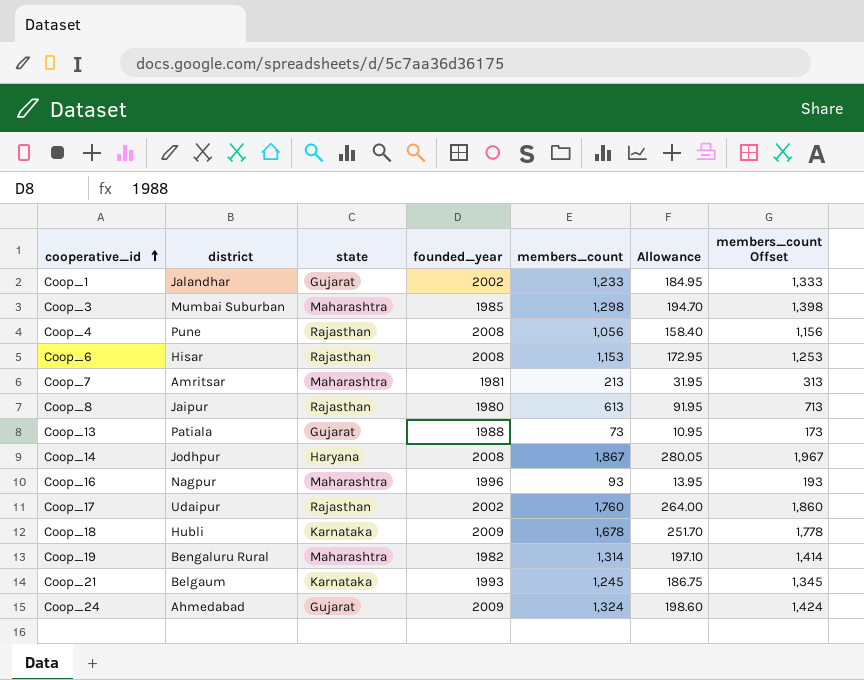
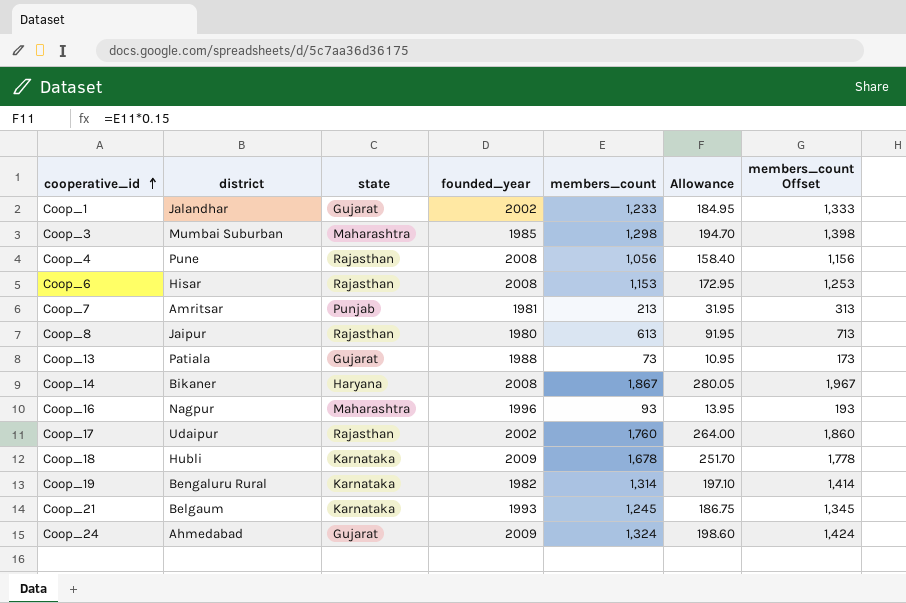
Coop_7 | state: Maharashtra -> Punjab
Coop_14 | district: Jodhpur -> Bikaner
Coop_19 | state: Maharashtra -> Karnataka

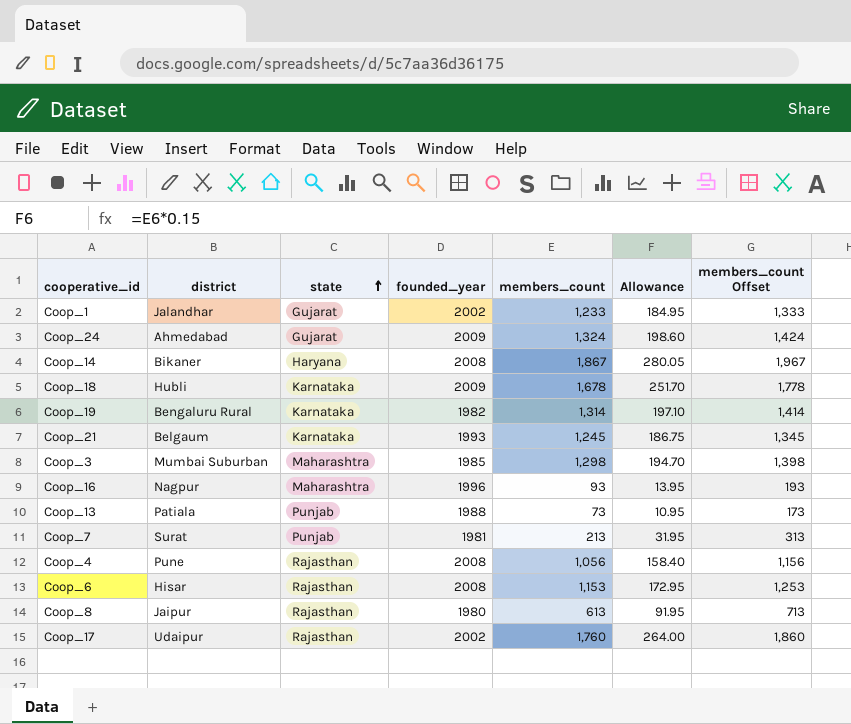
row order: cooperative_id ascending -> state ascending
Coop_13 | state: Gujarat -> Punjab
Coop_7 | district: Amritsar -> Surat

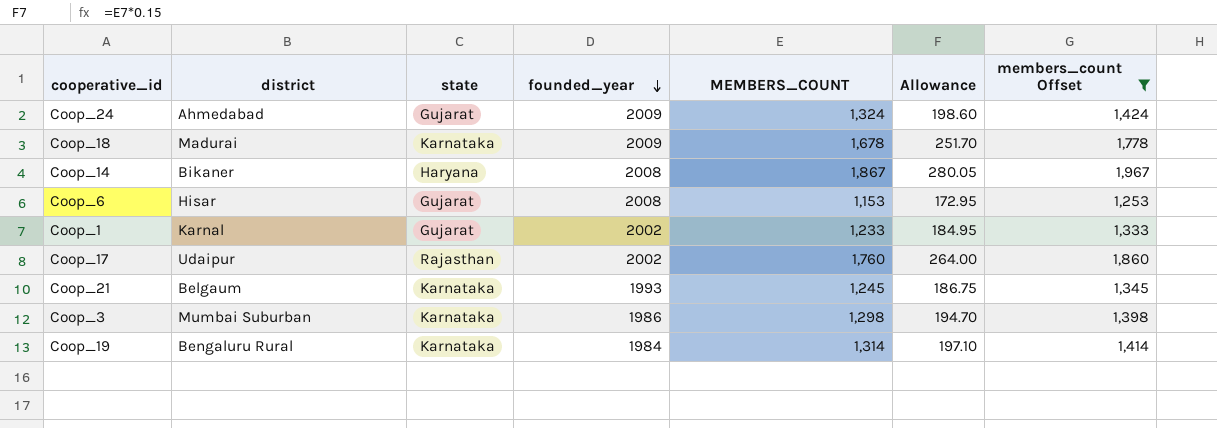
filter: none -> members_count Offset >= 1,253
row order: state ascending -> founded_year descending
column name: members_count -> MEMBERS_COUNT
Coop_18 | district: Hubli -> Madurai
Coop_6 | state: Rajasthan -> Gujarat
Coop_1 | district: Jalandhar -> Karnal
Coop_3 | state: Maharashtra -> Karnataka
Coop_3 | founded_year: 1985 -> 1986
Coop_19 | founded_year: 1982 -> 1984

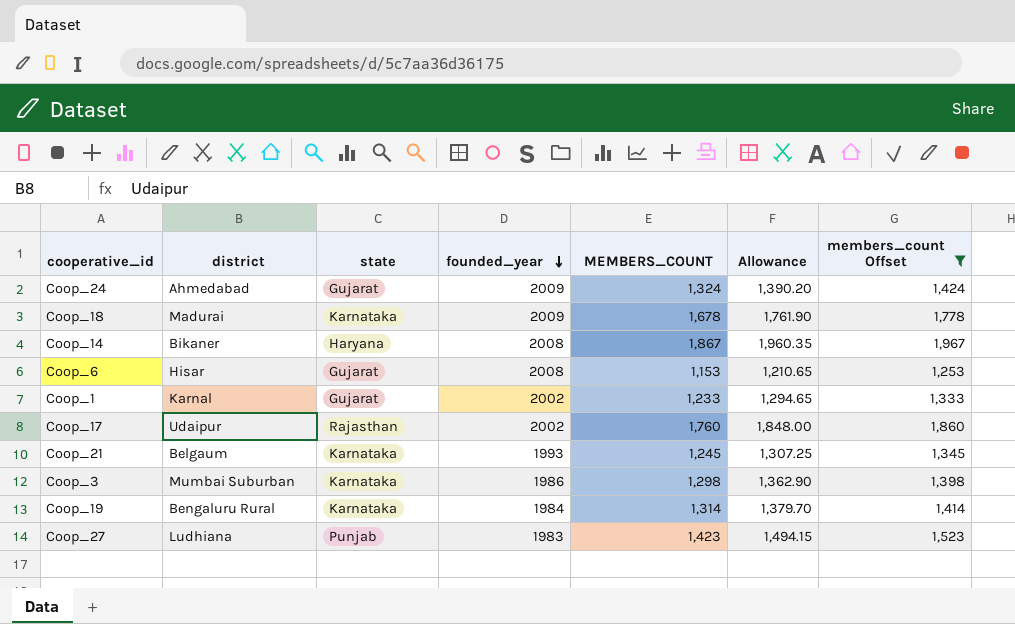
column Allowance | formula: [MEMBERS_COUNT] * 0.15 -> [MEMBERS_COUNT] * 1.05
row Coop_27: none -> Ludhiana | Punjab | 1983 | 1,423 | 1,494.15 | 1,523

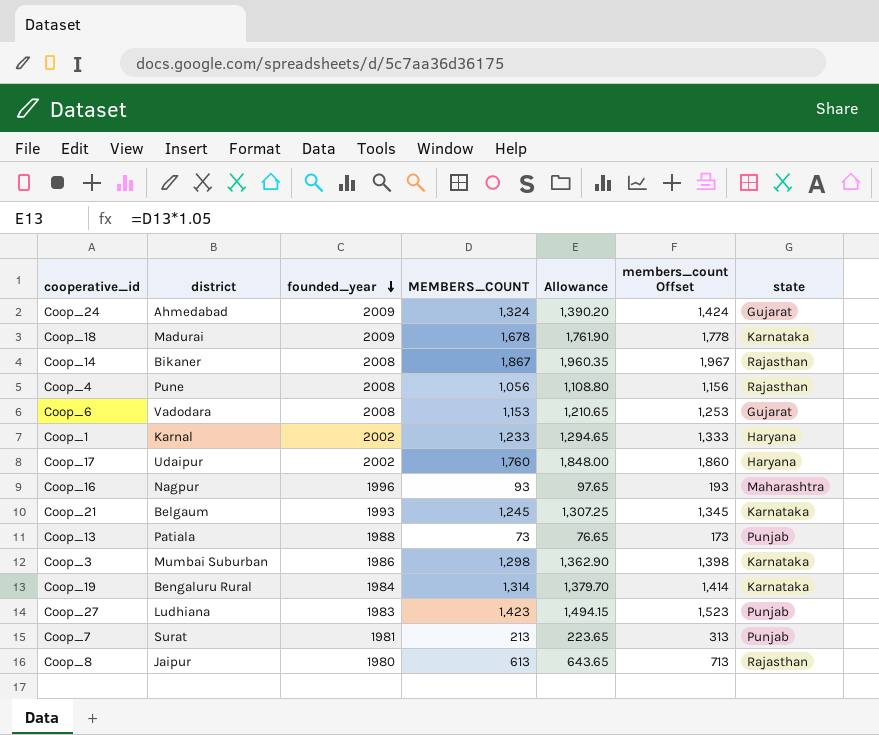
filter: members_count Offset >= 1,253 -> none
column state | position: 3 -> 7
Coop_14 | state: Haryana -> Rajasthan
Coop_6 | district: Hisar -> Vadodara
Coop_1 | state: Gujarat -> Haryana
Coop_17 | state: Rajasthan -> Haryana

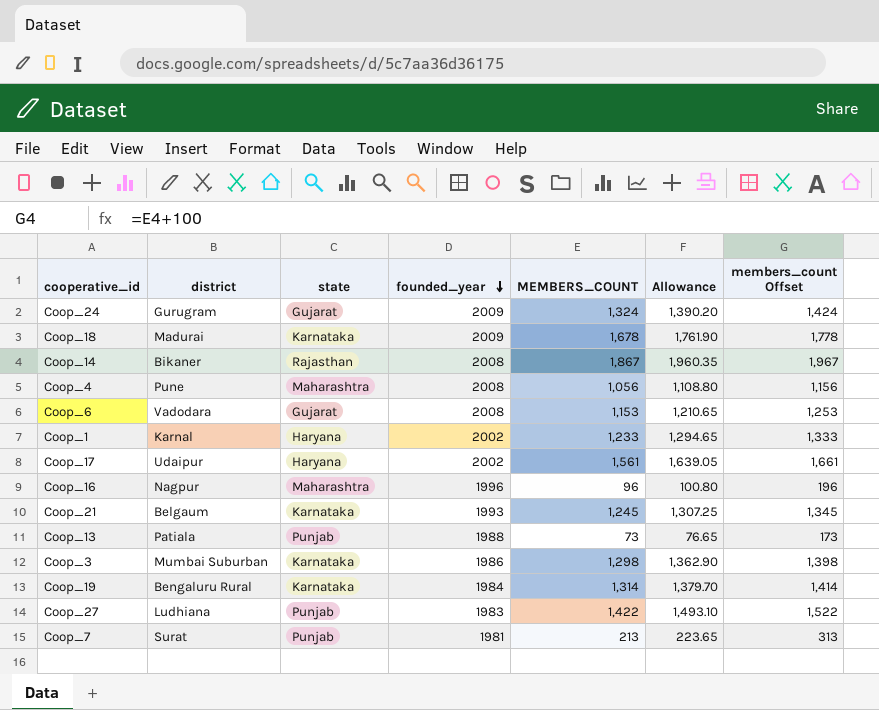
column state | position: 7 -> 3
row Coop_8: Jaipur | 1980 | 613 | 643.65 | 713 | Rajasthan -> none
Coop_24 | district: Ahmedabad -> Gurugram
Coop_4 | state: Rajasthan -> Maharashtra
Coop_17 | MEMBERS_COUNT: 1,760 -> 1,561
Coop_17 | Allowance: 1,848.00 -> 1,639.05
Coop_17 | members_count Offset: 1,860 -> 1,661
Coop_16 | MEMBERS_COUNT: 93 -> 96
Coop_16 | Allowance: 97.65 -> 100.80
Coop_16 | members_count Offset: 193 -> 196
Coop_27 | MEMBERS_COUNT: 1,423 -> 1,422
Coop_27 | Allowance: 1,494.15 -> 1,493.10
Coop_27 | members_count Offset: 1,523 -> 1,522

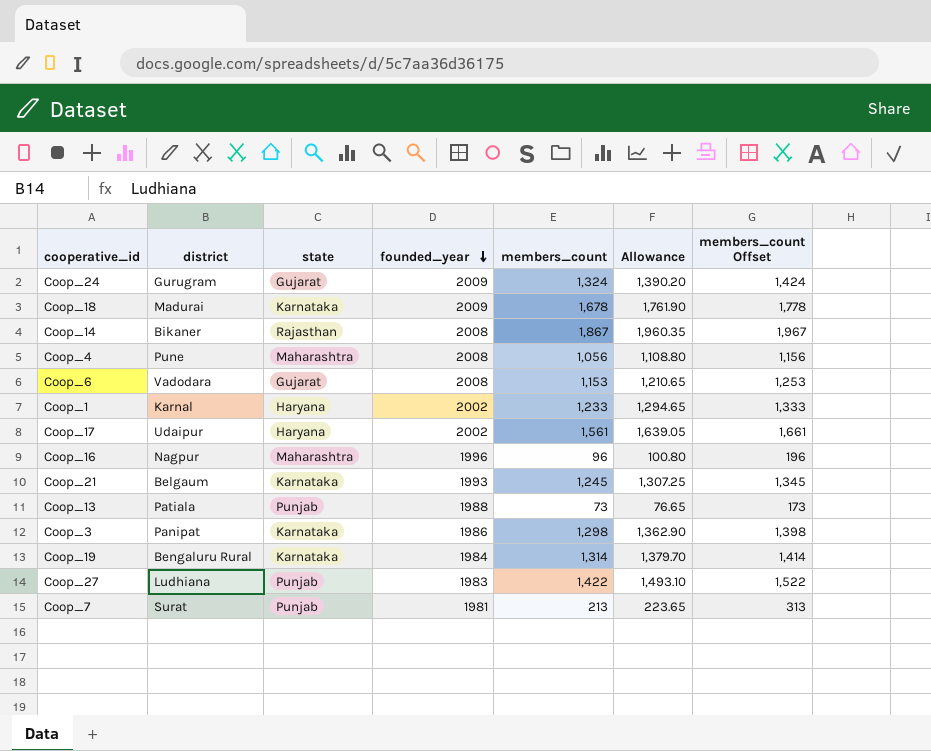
column name: MEMBERS_COUNT -> members_count
Coop_3 | district: Mumbai Suburban -> Panipat

